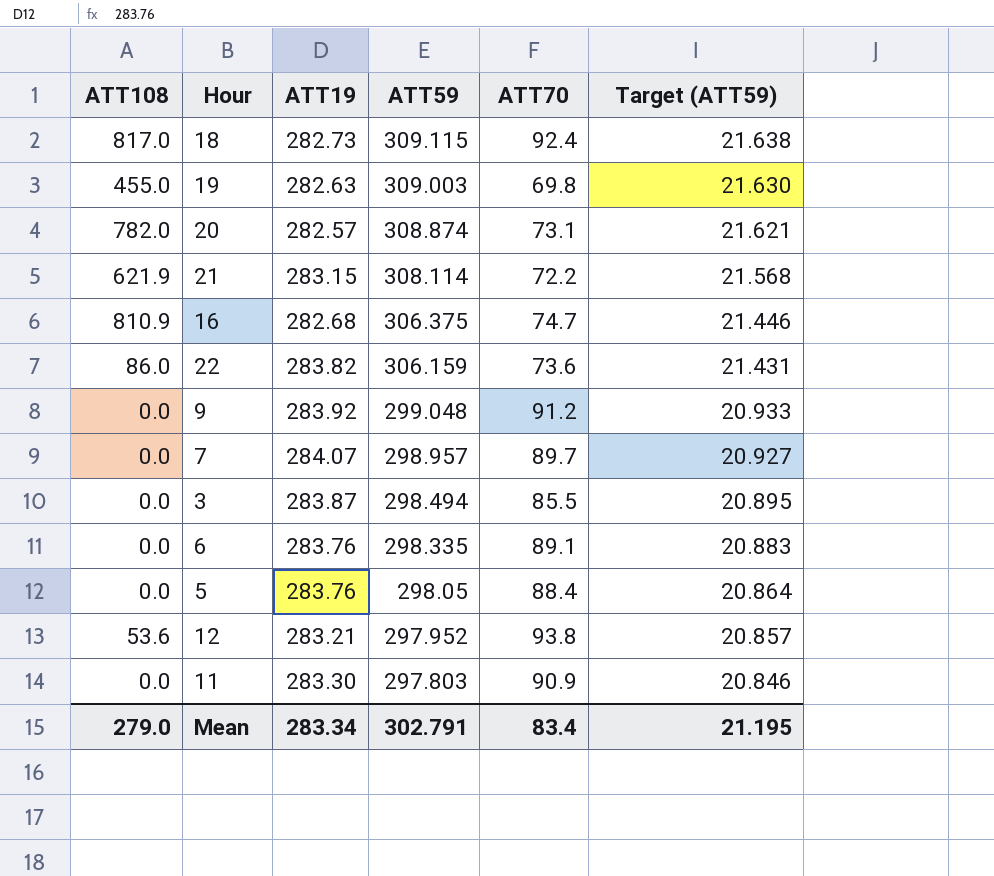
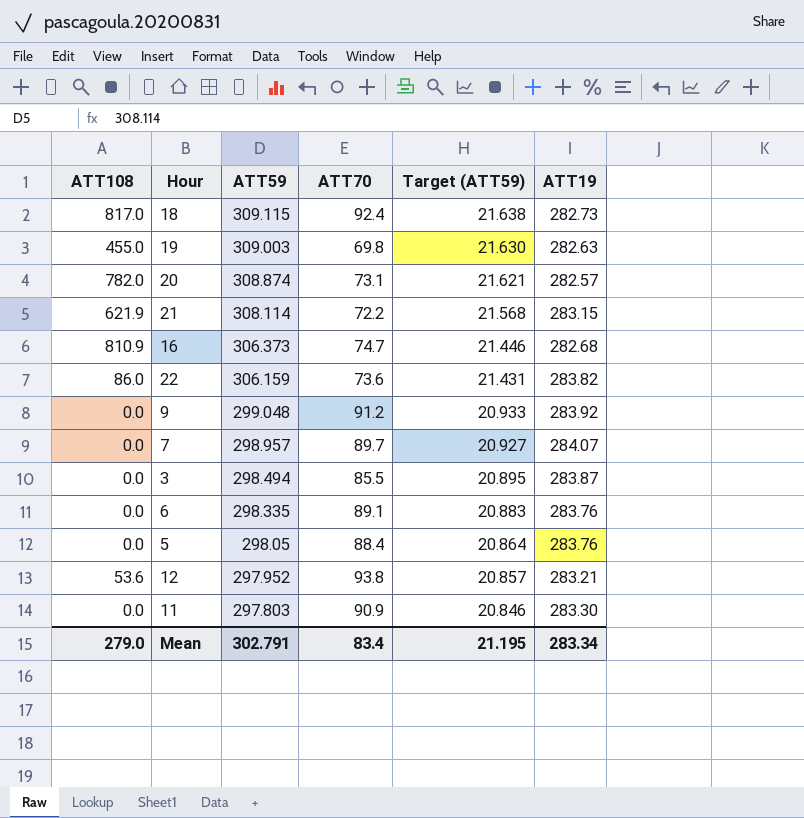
column ATT19 | position: 3 -> 6
16 | ATT59: 306.375 -> 306.373

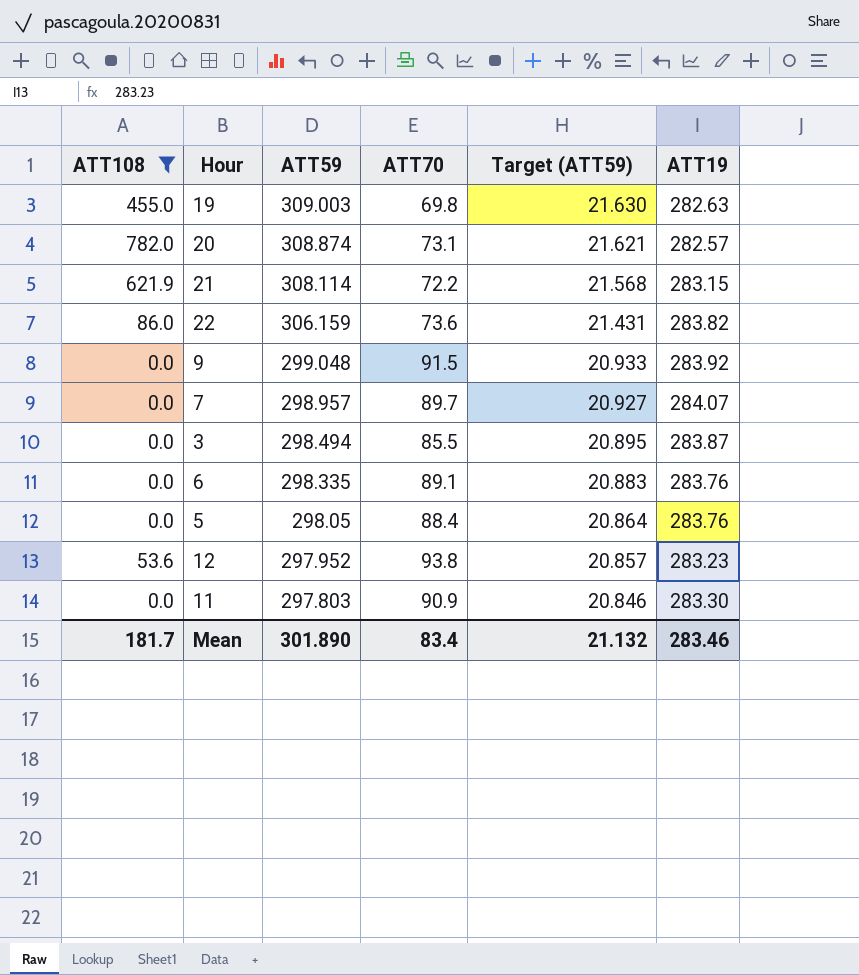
filter: none -> ATT108 <= 782.0
9 | ATT70: 91.2 -> 91.5
12 | ATT19: 283.21 -> 283.23
Mean | ATT108: 279.0 -> 181.7
Mean | ATT59: 302.791 -> 301.890
Mean | Target (ATT59): 21.195 -> 21.132
Mean | ATT19: 283.34 -> 283.46

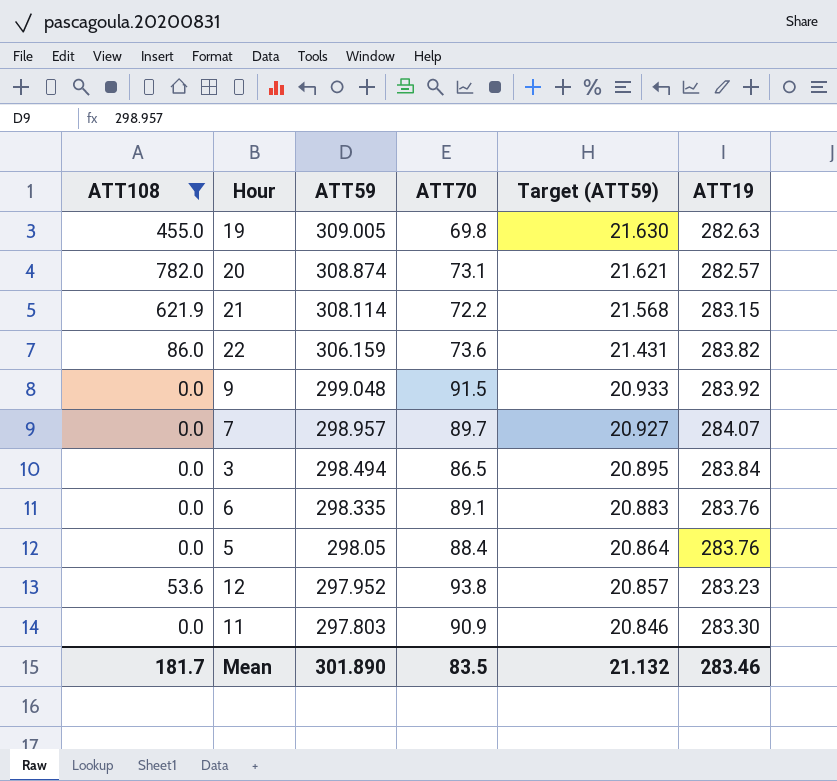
19 | ATT59: 309.003 -> 309.005
3 | ATT70: 85.5 -> 86.5
3 | ATT19: 283.87 -> 283.84
Mean | ATT70: 83.4 -> 83.5

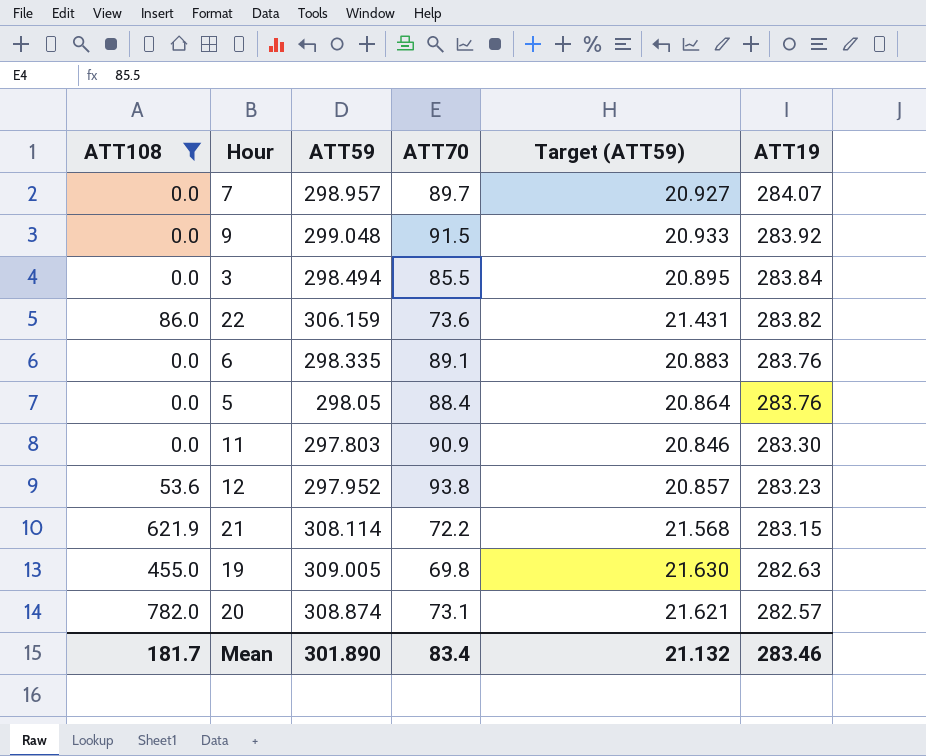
row order: ATT59 descending -> ATT19 descending
3 | ATT70: 86.5 -> 85.5
Mean | ATT70: 83.5 -> 83.4

